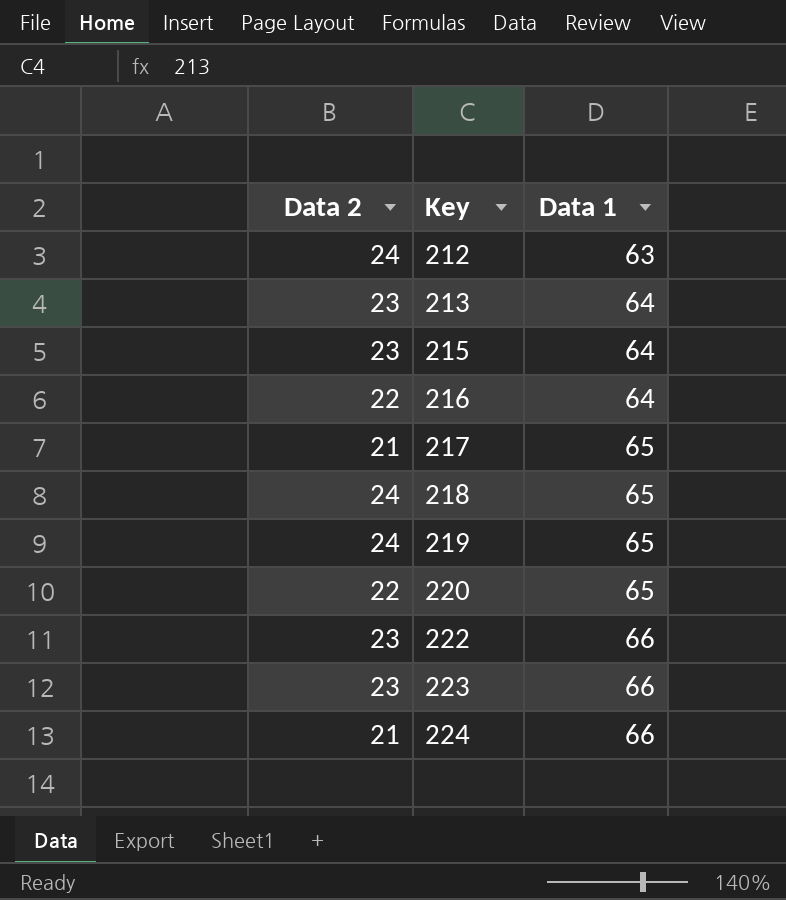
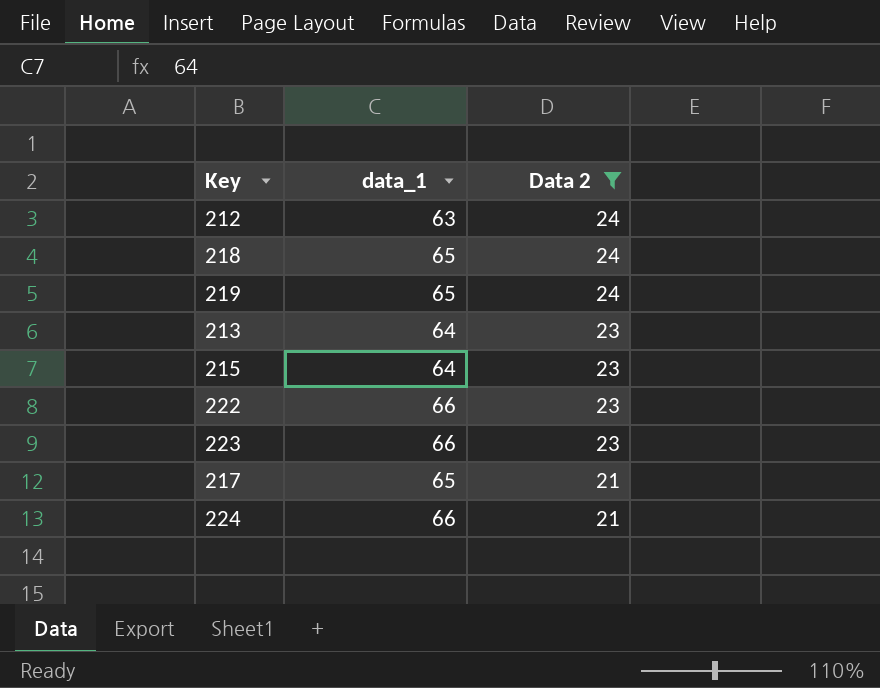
filter: none -> Data 2 != 22
row order: Key ascending -> Data 2 descending
column name: Data 1 -> data_1
column Data 2 | position: 1 -> 3

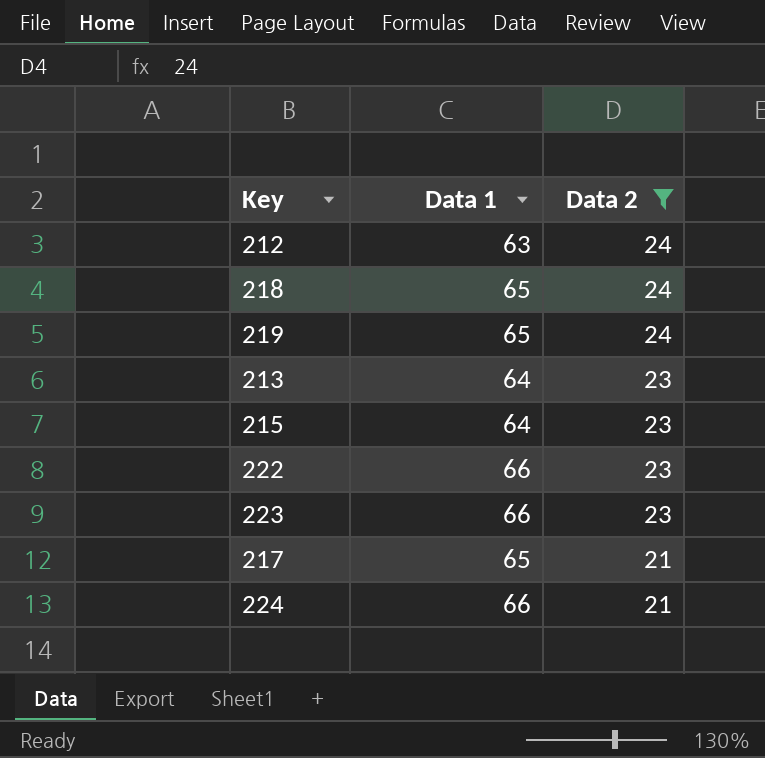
column name: data_1 -> Data 1

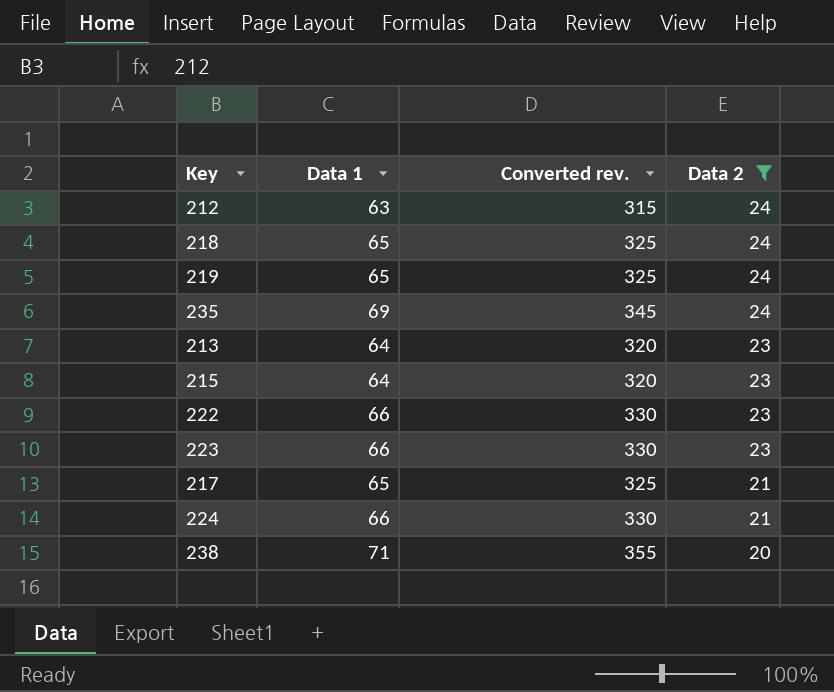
column Converted rev. | formula: none -> [Data 1] * 5
row 235: none -> 69 | 345 | 24
row 238: none -> 71 | 355 | 20

